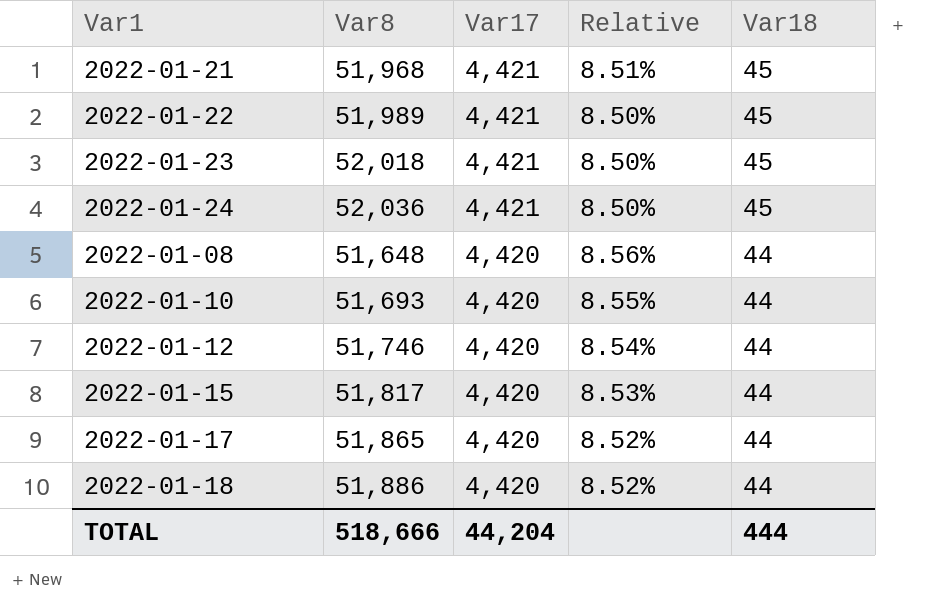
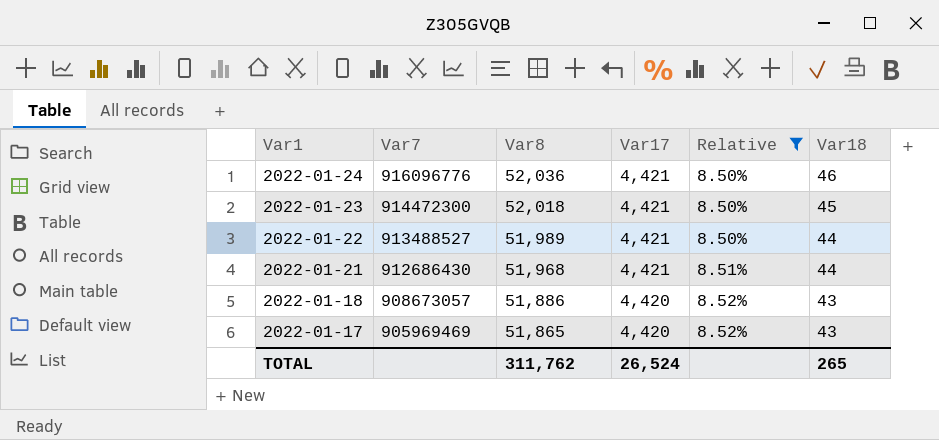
filter: none -> Relative <= 8.52%
row order: Var17 descending -> Var1 descending
column Var7 | position: none -> 2
2022-01-24 | Var18: 45 -> 46
2022-01-22 | Var18: 45 -> 44
2022-01-21 | Var18: 45 -> 44
2022-01-18 | Var18: 44 -> 43
2022-01-17 | Var18: 44 -> 43
TOTAL | Var8: 518,666 -> 311,762
TOTAL | Var17: 44,204 -> 26,524
TOTAL | Var18: 444 -> 265

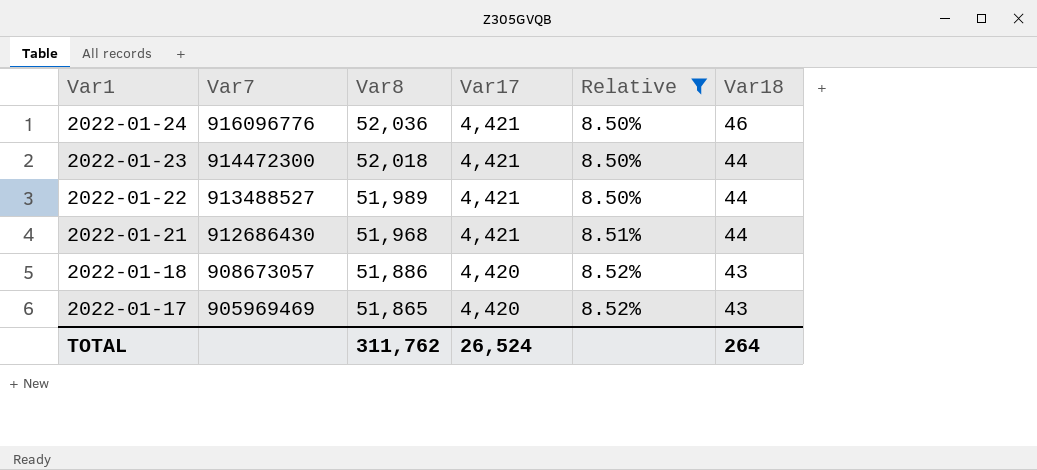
2022-01-23 | Var18: 45 -> 44
TOTAL | Var18: 265 -> 264

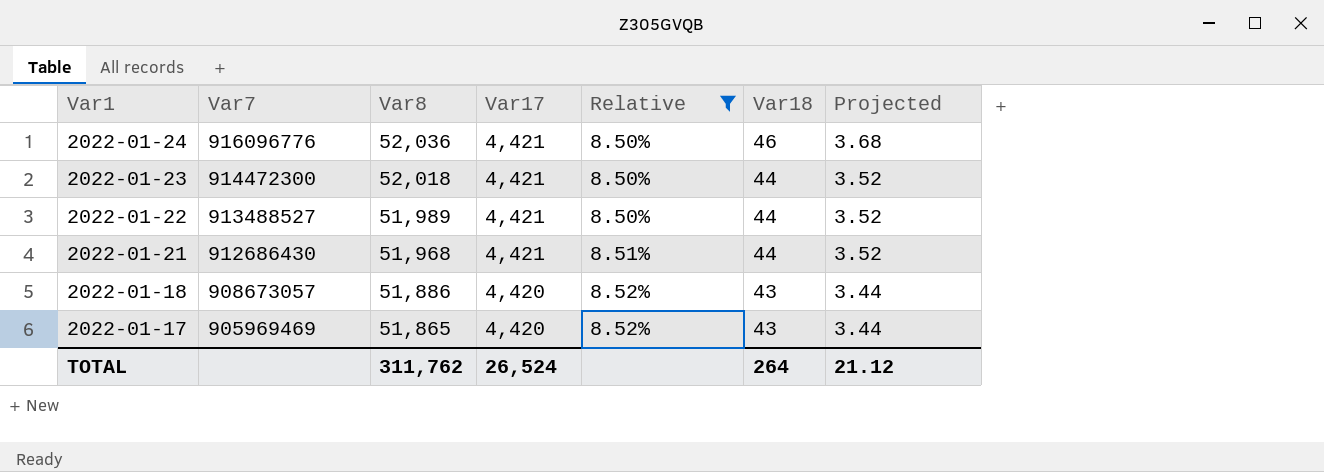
column Projected | formula: none -> [Var18] * 0.08

